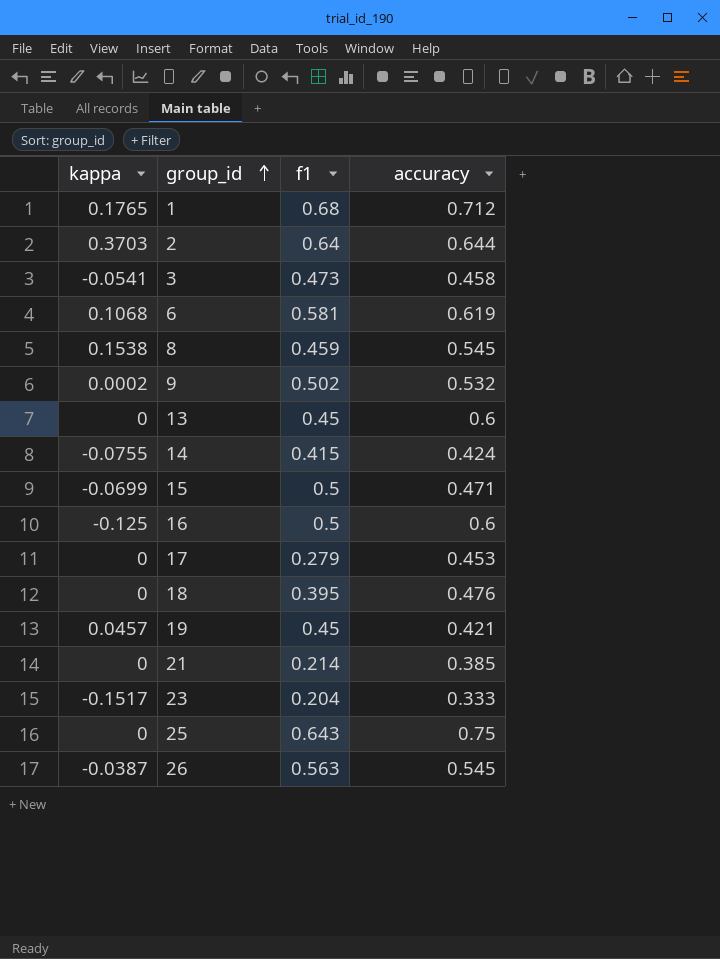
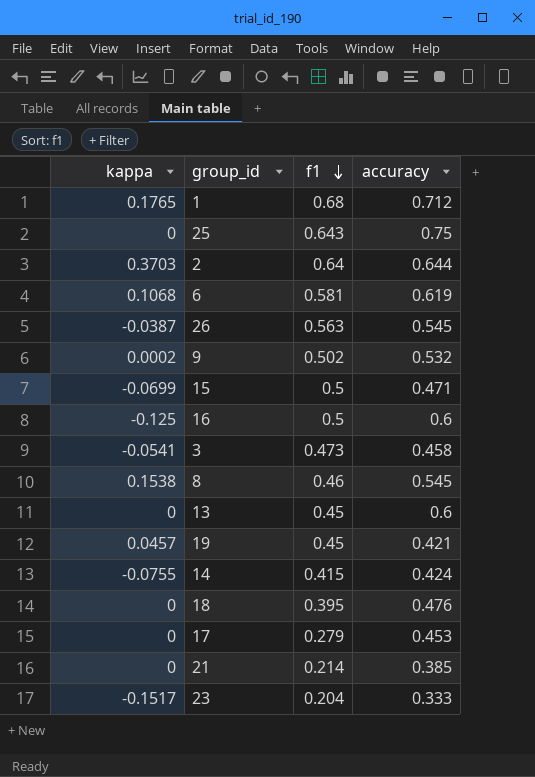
row order: group_id ascending -> f1 descending
8 | f1: 0.459 -> 0.46

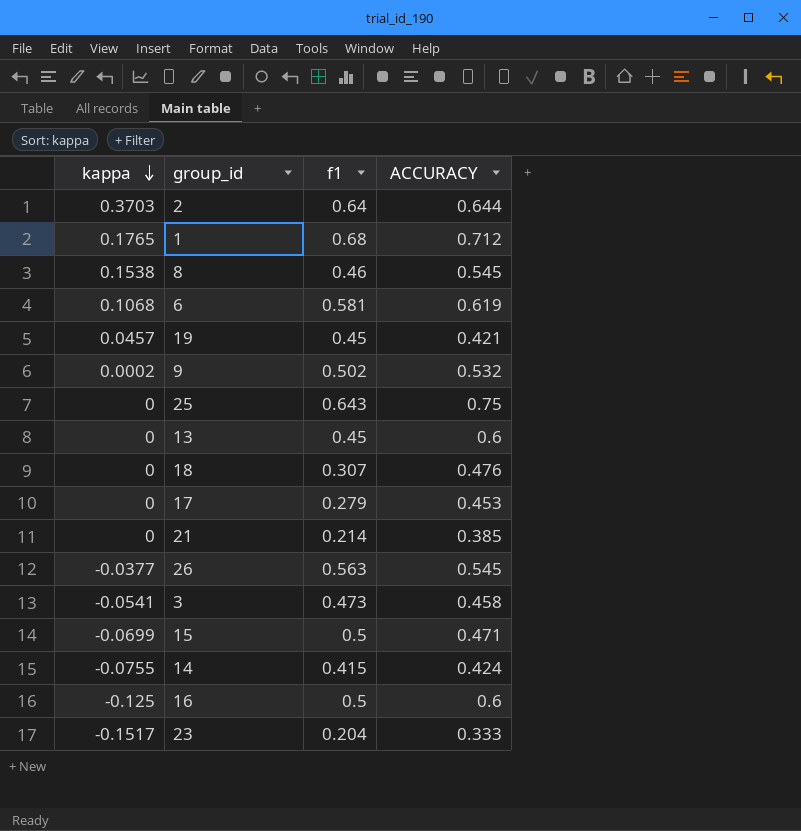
row order: f1 descending -> kappa descending
column name: accuracy -> ACCURACY
18 | f1: 0.395 -> 0.307
26 | kappa: -0.0387 -> -0.0377

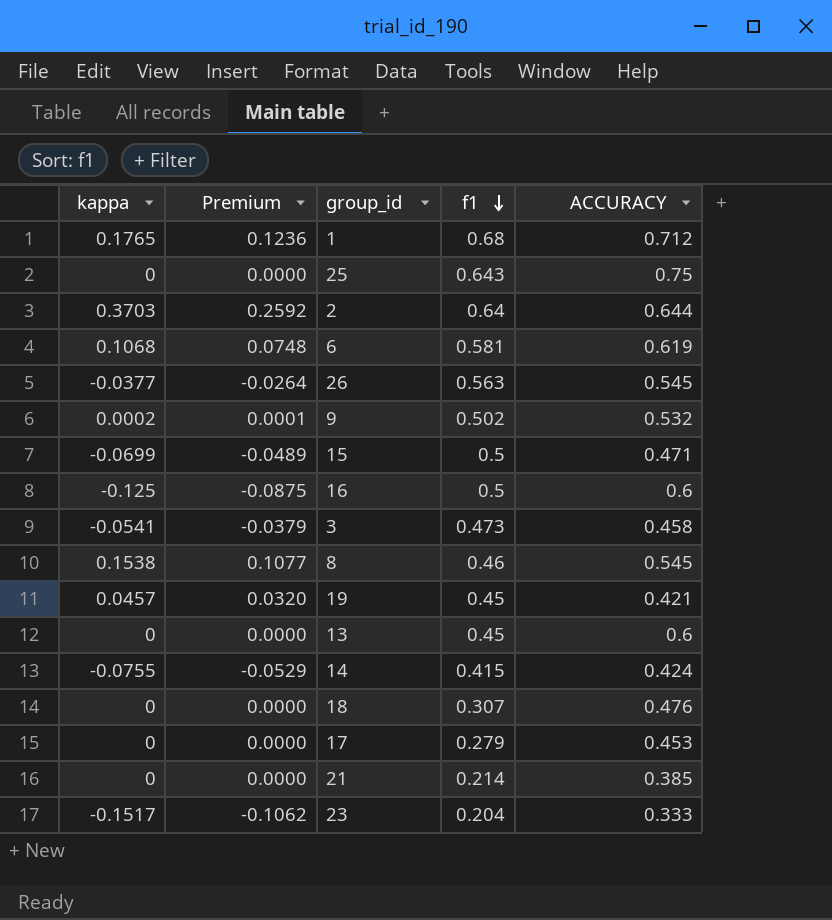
row order: kappa descending -> f1 descending
column Premium | formula: none -> [kappa] * 0.7

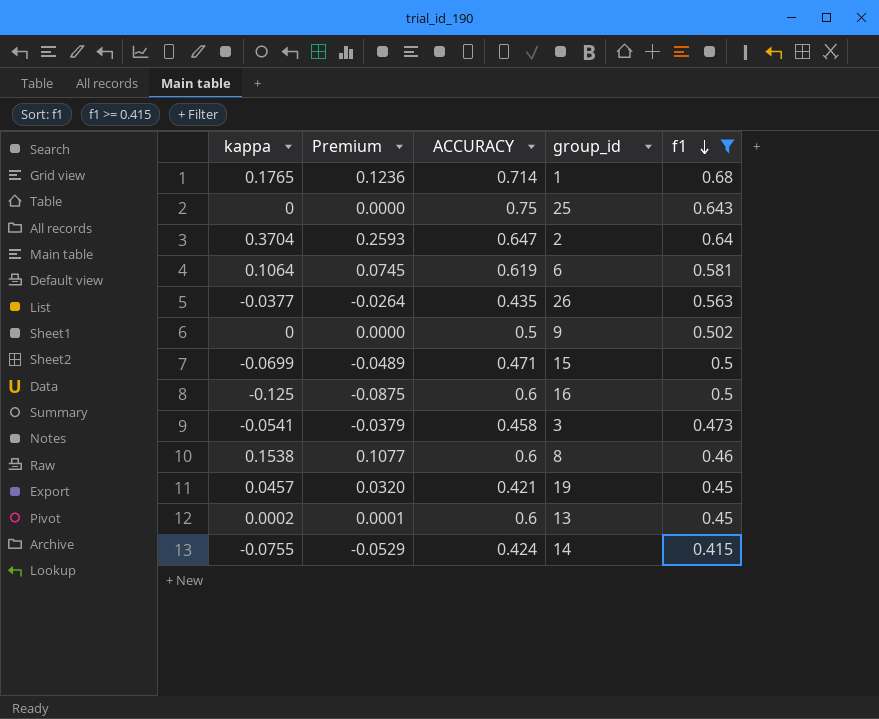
filter: none -> f1 >= 0.415
column ACCURACY | position: 5 -> 3
1 | ACCURACY: 0.712 -> 0.714
2 | kappa: 0.3703 -> 0.3704
2 | Premium: 0.2592 -> 0.2593
2 | ACCURACY: 0.644 -> 0.647
6 | kappa: 0.1068 -> 0.1064
6 | Premium: 0.0748 -> 0.0745
26 | ACCURACY: 0.545 -> 0.435
9 | kappa: 0.0002 -> 0
9 | Premium: 0.0001 -> 0.0000
9 | ACCURACY: 0.532 -> 0.5
8 | ACCURACY: 0.545 -> 0.6
13 | kappa: 0 -> 0.0002
13 | Premium: 0.0000 -> 0.0001

